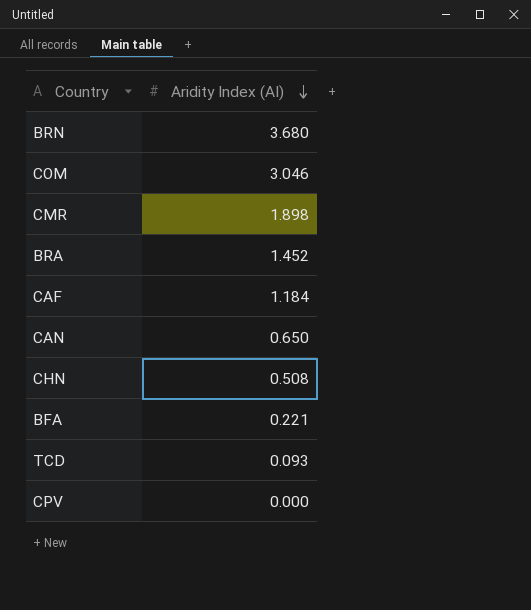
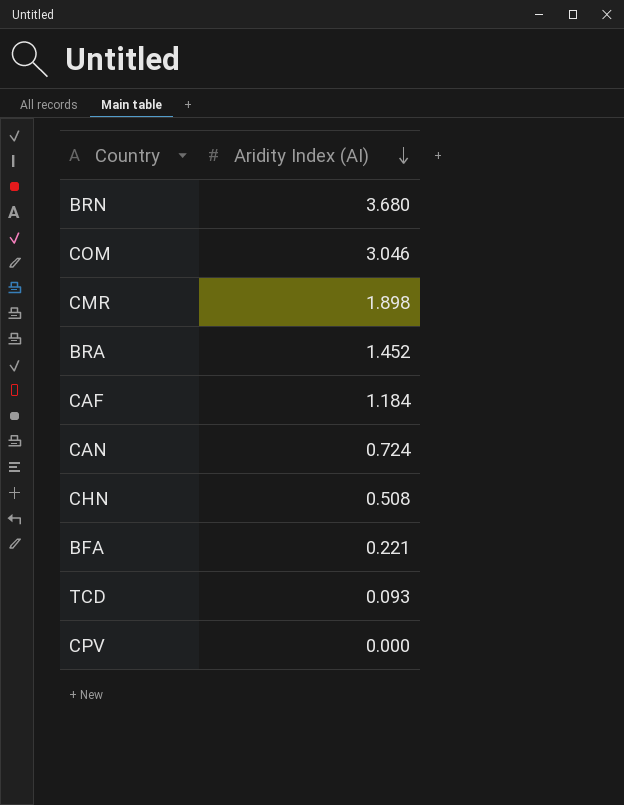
CAN | Aridity Index (AI): 0.650 -> 0.724

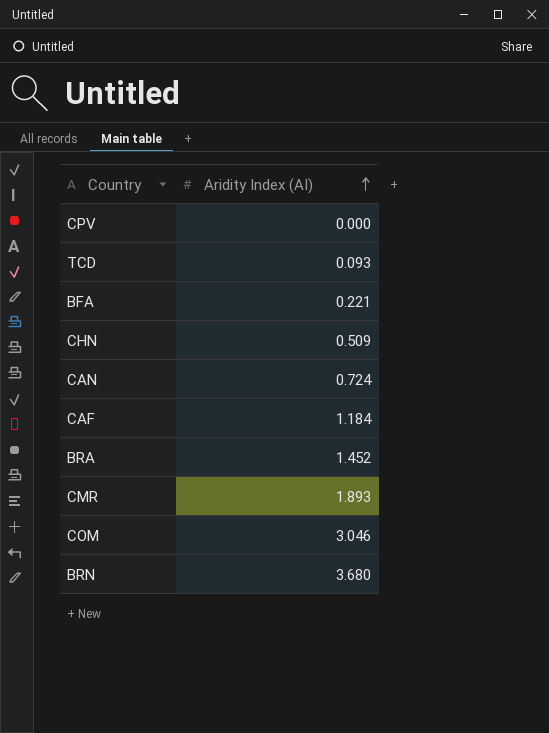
row order: Aridity Index (AI) descending -> Aridity Index (AI) ascending
CHN | Aridity Index (AI): 0.508 -> 0.509
CMR | Aridity Index (AI): 1.898 -> 1.893

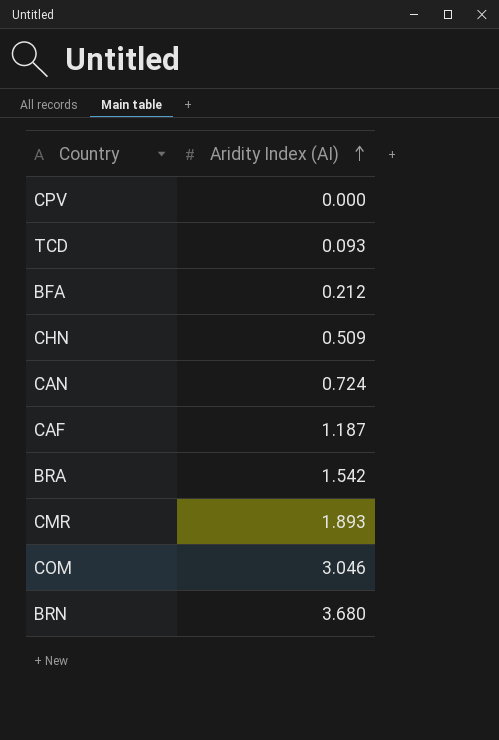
BFA | Aridity Index (AI): 0.221 -> 0.212
CAF | Aridity Index (AI): 1.184 -> 1.187
BRA | Aridity Index (AI): 1.452 -> 1.542

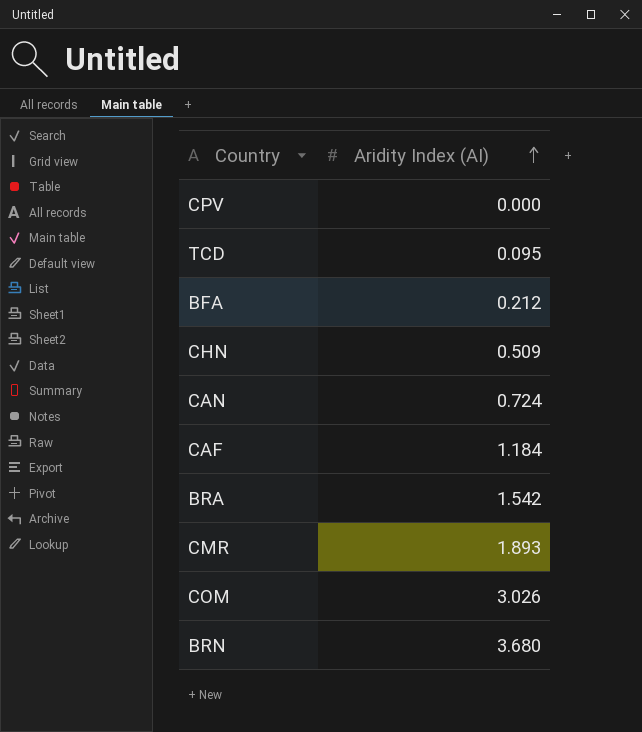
TCD | Aridity Index (AI): 0.093 -> 0.095
CAF | Aridity Index (AI): 1.187 -> 1.184
COM | Aridity Index (AI): 3.046 -> 3.026

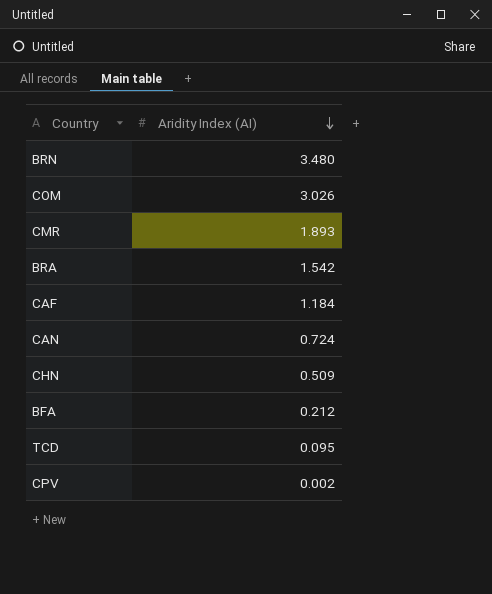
row order: Aridity Index (AI) ascending -> Aridity Index (AI) descending
BRN | Aridity Index (AI): 3.680 -> 3.480
CPV | Aridity Index (AI): 0.000 -> 0.002

